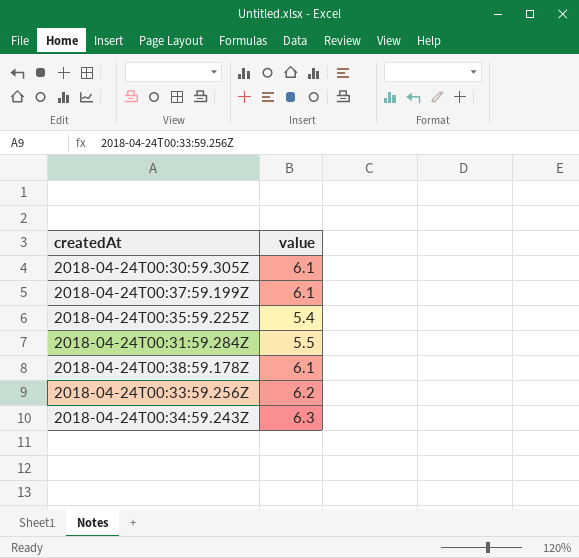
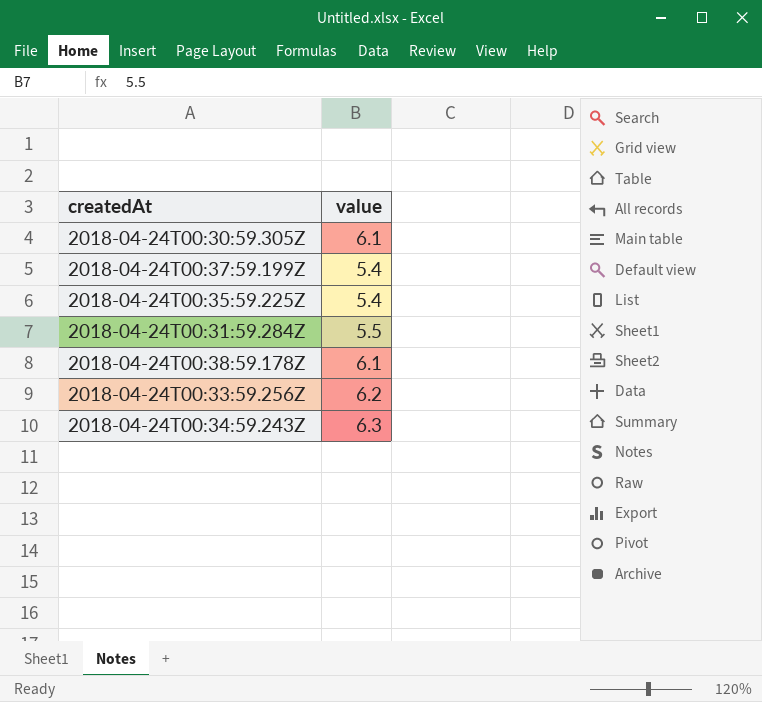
2018-04-24T00:37:59.199Z | value: 6.1 -> 5.4

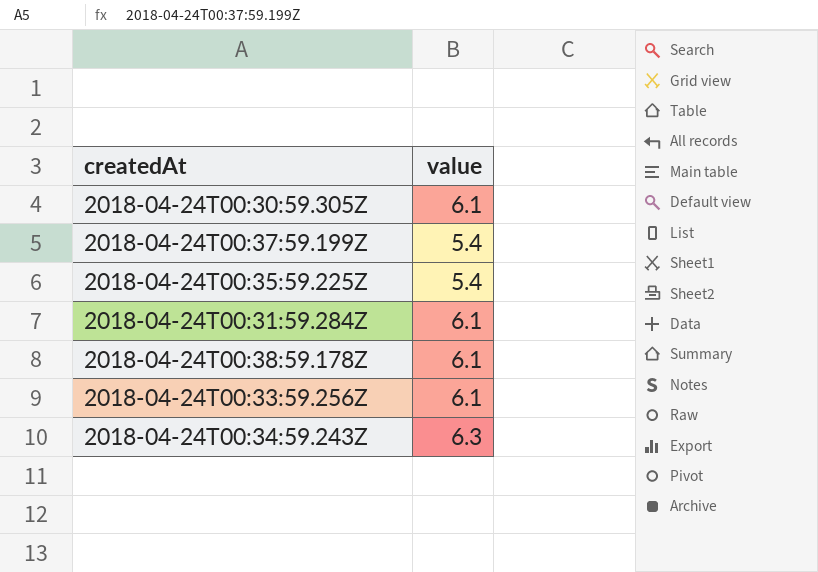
2018-04-24T00:31:59.284Z | value: 5.5 -> 6.1
2018-04-24T00:33:59.256Z | value: 6.2 -> 6.1

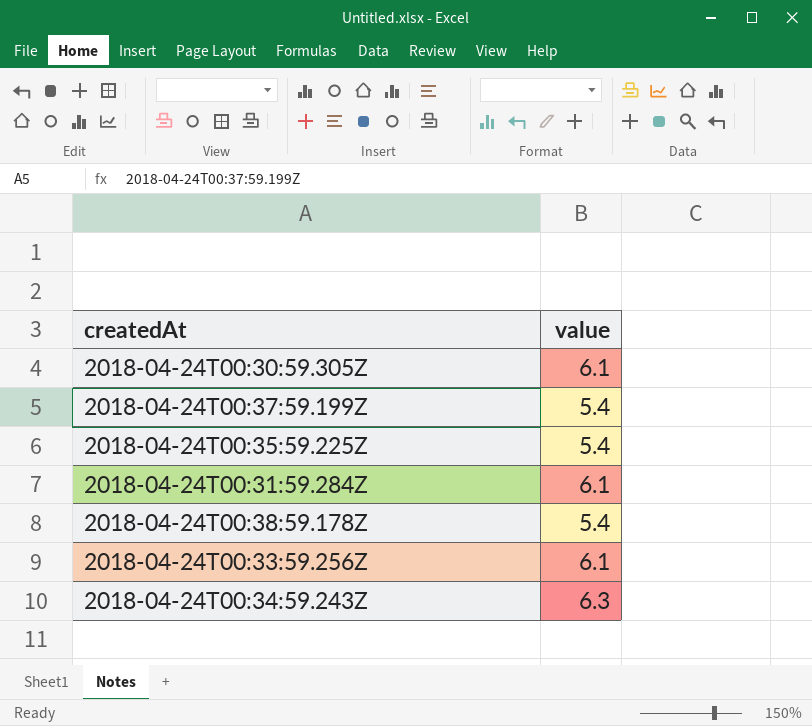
2018-04-24T00:38:59.178Z | value: 6.1 -> 5.4

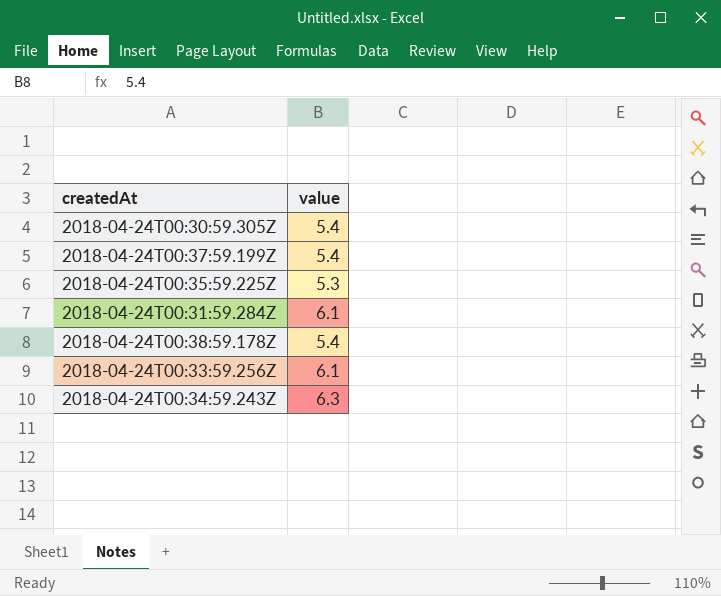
2018-04-24T00:30:59.305Z | value: 6.1 -> 5.4
2018-04-24T00:35:59.225Z | value: 5.4 -> 5.3

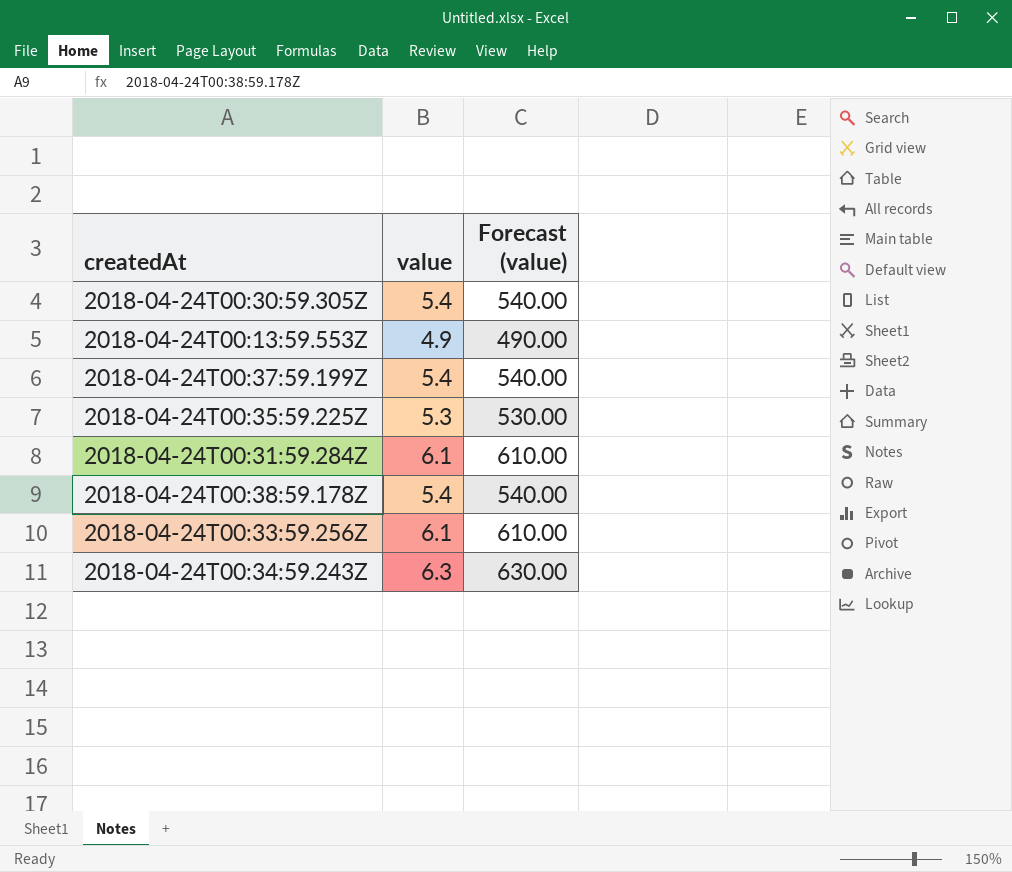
column Forecast (value) | formula: none -> [value] * 100
row 2018-04-24T00:13:59.553Z: none -> 4.9 | 490.00

